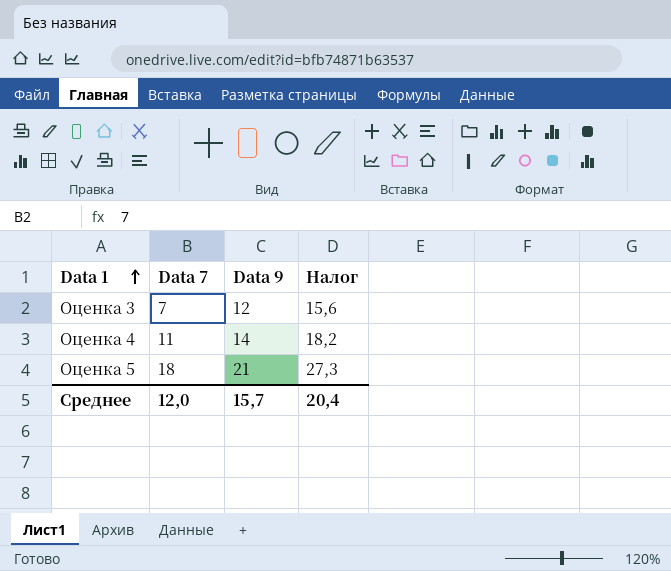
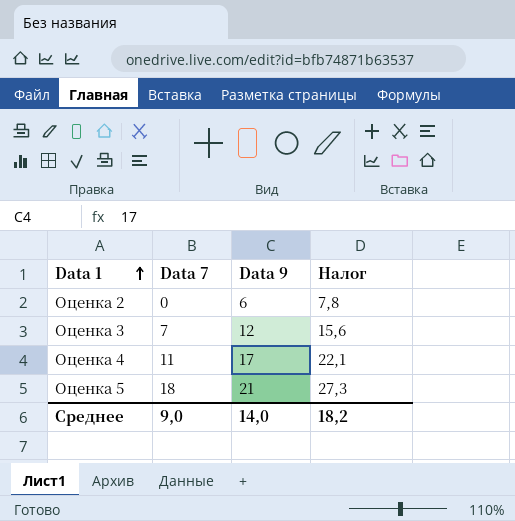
row Оценка 2: none -> 0 | 6 | 7,8
Оценка 4 | Data 9: 14 -> 17
Оценка 4 | Налог: 18,2 -> 22,1
Среднее | Data 7: 12,0 -> 9,0
Среднее | Data 9: 15,7 -> 14,0
Среднее | Налог: 20,4 -> 18,2

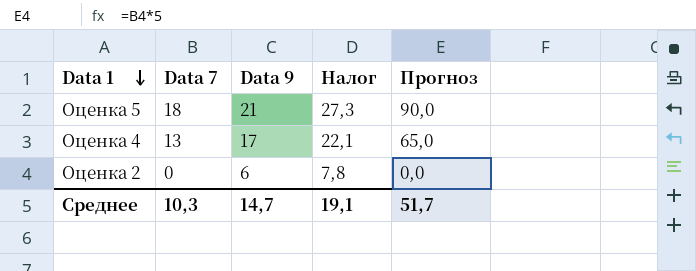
row order: Data 1 ascending -> Data 1 descending
column Прогноз | formula: none -> [Data 7] * 5
row Оценка 3: 7 | 12 | 15,6 -> none
Оценка 4 | Data 7: 11 -> 13
Среднее | Data 7: 9,0 -> 10,3
Среднее | Data 9: 14,0 -> 14,7
Среднее | Налог: 18,2 -> 19,1

